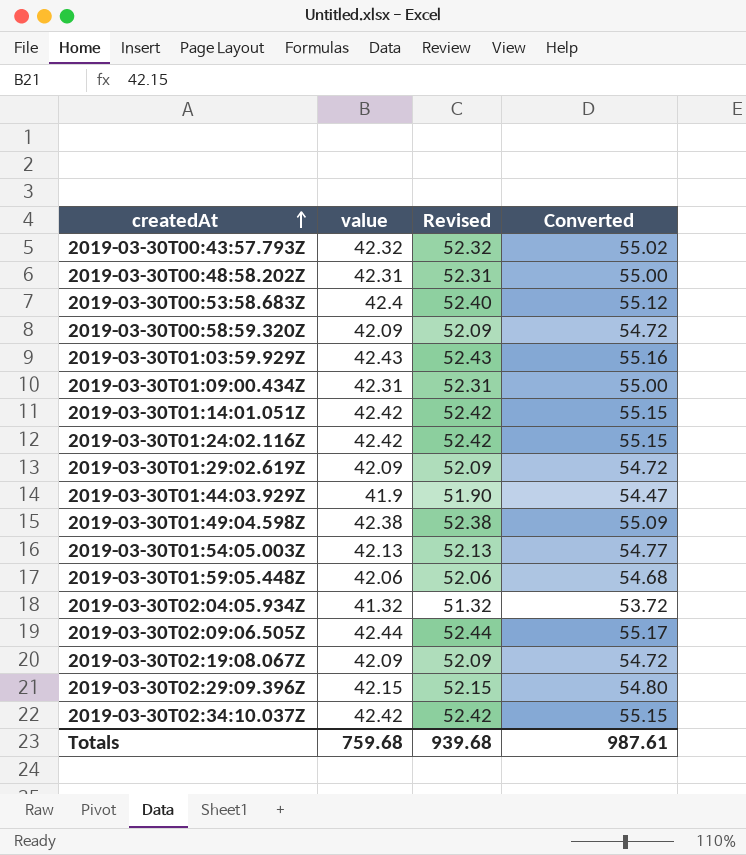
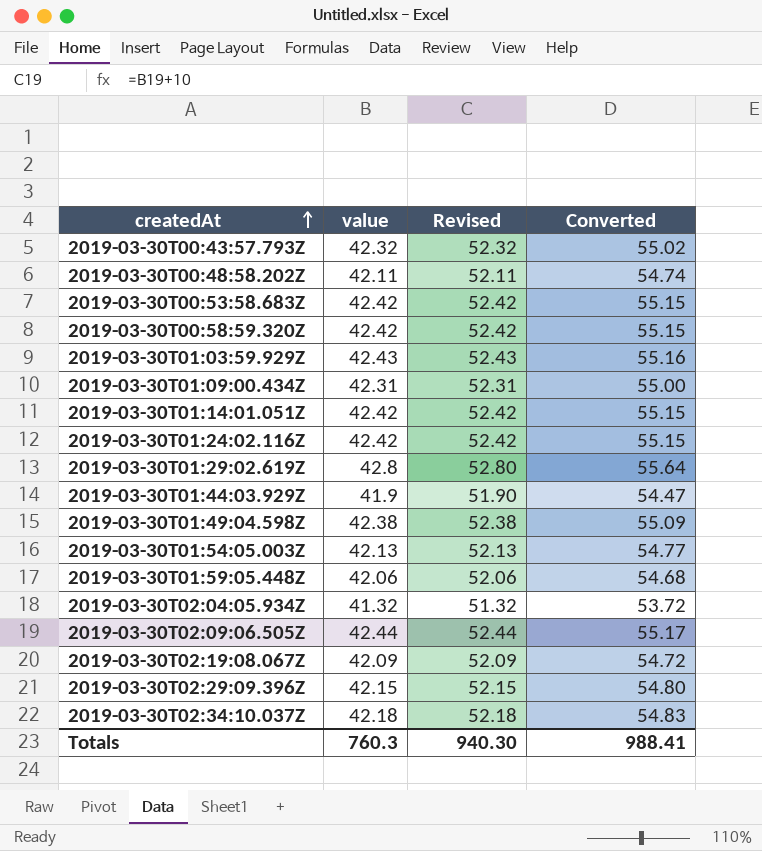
2019-03-30T00:48:58.202Z | value: 42.31 -> 42.11
2019-03-30T00:48:58.202Z | Revised: 52.31 -> 52.11
2019-03-30T00:48:58.202Z | Converted: 55.00 -> 54.74
2019-03-30T00:53:58.683Z | value: 42.4 -> 42.42
2019-03-30T00:53:58.683Z | Revised: 52.40 -> 52.42
2019-03-30T00:53:58.683Z | Converted: 55.12 -> 55.15
2019-03-30T00:58:59.320Z | value: 42.09 -> 42.42
2019-03-30T00:58:59.320Z | Revised: 52.09 -> 52.42
2019-03-30T00:58:59.320Z | Converted: 54.72 -> 55.15
2019-03-30T01:29:02.619Z | value: 42.09 -> 42.8
2019-03-30T01:29:02.619Z | Revised: 52.09 -> 52.80
2019-03-30T01:29:02.619Z | Converted: 54.72 -> 55.64
2019-03-30T02:34:10.037Z | value: 42.42 -> 42.18
2019-03-30T02:34:10.037Z | Revised: 52.42 -> 52.18
2019-03-30T02:34:10.037Z | Converted: 55.15 -> 54.83
Totals | value: 759.68 -> 760.3
Totals | Revised: 939.68 -> 940.30
Totals | Converted: 987.61 -> 988.41

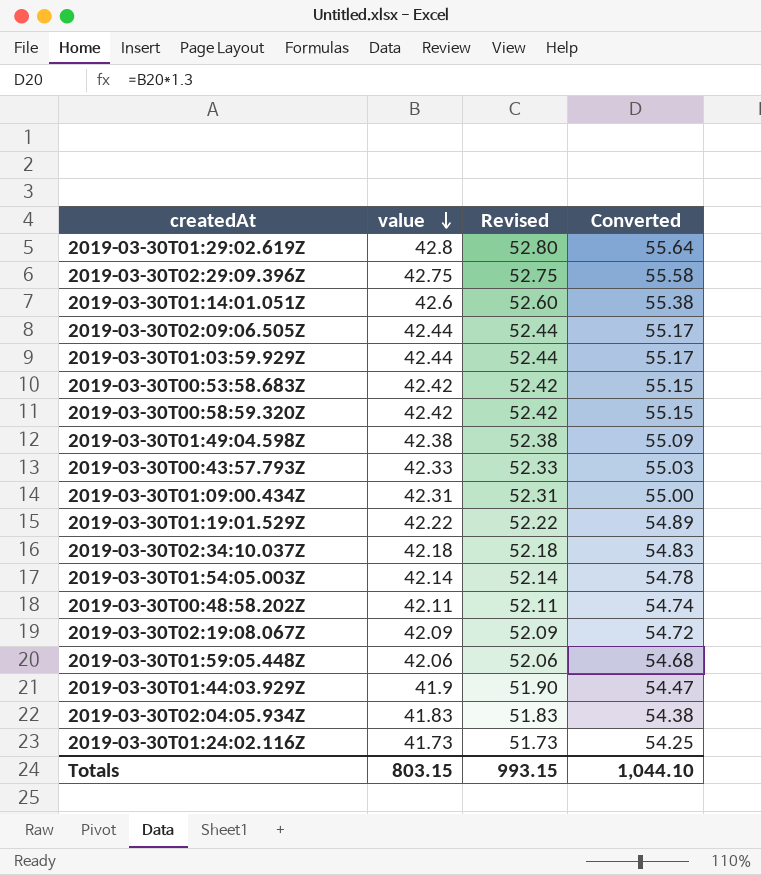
row order: createdAt ascending -> value descending
2019-03-30T02:29:09.396Z | value: 42.15 -> 42.75
2019-03-30T02:29:09.396Z | Revised: 52.15 -> 52.75
2019-03-30T02:29:09.396Z | Converted: 54.80 -> 55.58
2019-03-30T01:14:01.051Z | value: 42.42 -> 42.6
2019-03-30T01:14:01.051Z | Revised: 52.42 -> 52.60
2019-03-30T01:14:01.051Z | Converted: 55.15 -> 55.38
2019-03-30T01:03:59.929Z | value: 42.43 -> 42.44
2019-03-30T01:03:59.929Z | Revised: 52.43 -> 52.44
2019-03-30T01:03:59.929Z | Converted: 55.16 -> 55.17
2019-03-30T00:43:57.793Z | value: 42.32 -> 42.33
2019-03-30T00:43:57.793Z | Revised: 52.32 -> 52.33
2019-03-30T00:43:57.793Z | Converted: 55.02 -> 55.03
row 2019-03-30T01:19:01.529Z: none -> 42.22 | 52.22 | 54.89
2019-03-30T01:54:05.003Z | value: 42.13 -> 42.14
2019-03-30T01:54:05.003Z | Revised: 52.13 -> 52.14
2019-03-30T01:54:05.003Z | Converted: 54.77 -> 54.78
2019-03-30T02:04:05.934Z | value: 41.32 -> 41.83
2019-03-30T02:04:05.934Z | Revised: 51.32 -> 51.83
2019-03-30T02:04:05.934Z | Converted: 53.72 -> 54.38
2019-03-30T01:24:02.116Z | value: 42.42 -> 41.73
2019-03-30T01:24:02.116Z | Revised: 52.42 -> 51.73
2019-03-30T01:24:02.116Z | Converted: 55.15 -> 54.25
Totals | value: 760.3 -> 803.15
Totals | Revised: 940.30 -> 993.15
Totals | Converted: 988.41 -> 1,044.10

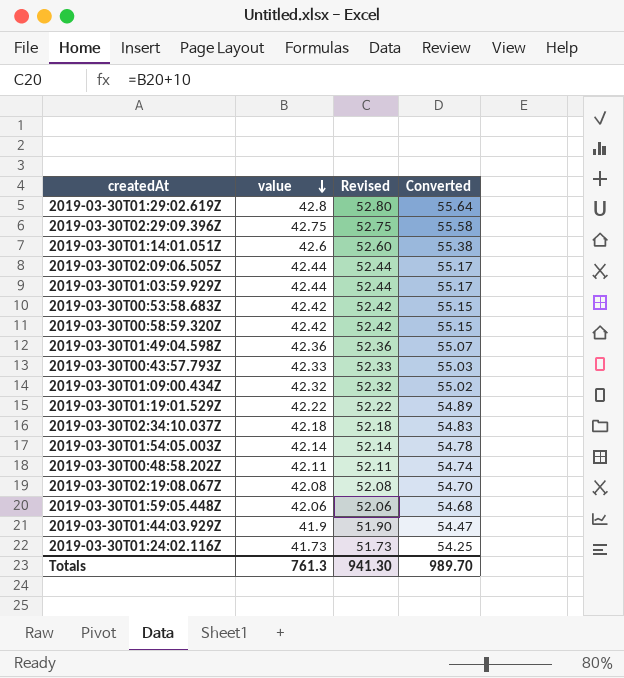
row 2019-03-30T02:04:05.934Z: 41.83 | 51.83 | 54.38 -> none
2019-03-30T01:49:04.598Z | value: 42.38 -> 42.36
2019-03-30T01:49:04.598Z | Revised: 52.38 -> 52.36
2019-03-30T01:49:04.598Z | Converted: 55.09 -> 55.07
2019-03-30T01:09:00.434Z | value: 42.31 -> 42.32
2019-03-30T01:09:00.434Z | Revised: 52.31 -> 52.32
2019-03-30T01:09:00.434Z | Converted: 55.00 -> 55.02
2019-03-30T02:19:08.067Z | value: 42.09 -> 42.08
2019-03-30T02:19:08.067Z | Revised: 52.09 -> 52.08
2019-03-30T02:19:08.067Z | Converted: 54.72 -> 54.70
Totals | value: 803.15 -> 761.3
Totals | Revised: 993.15 -> 941.30
Totals | Converted: 1,044.10 -> 989.70

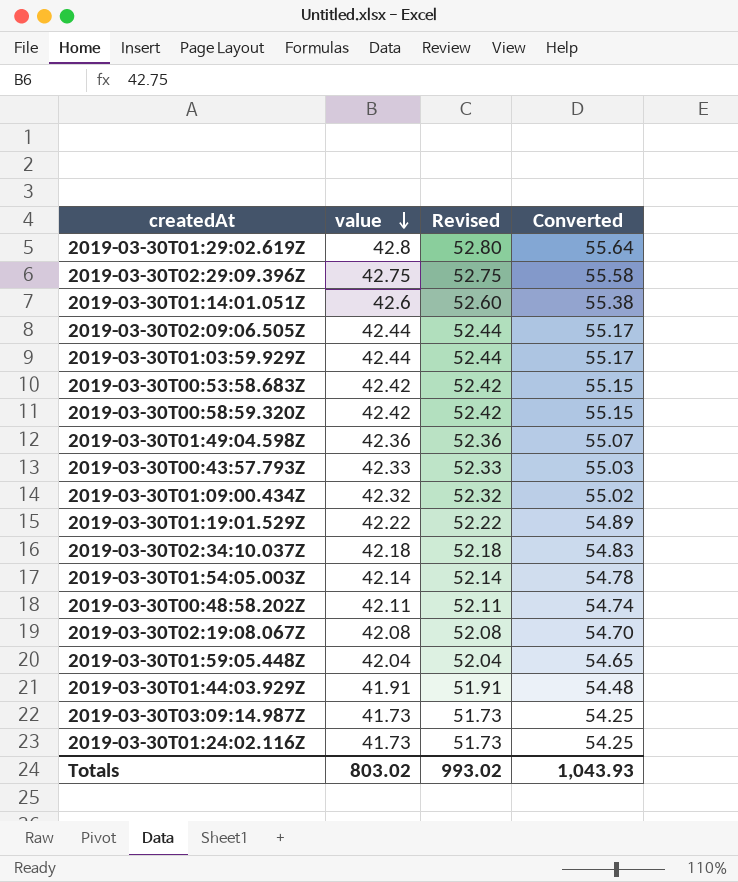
2019-03-30T01:59:05.448Z | value: 42.06 -> 42.04
2019-03-30T01:59:05.448Z | Revised: 52.06 -> 52.04
2019-03-30T01:59:05.448Z | Converted: 54.68 -> 54.65
2019-03-30T01:44:03.929Z | value: 41.9 -> 41.91
2019-03-30T01:44:03.929Z | Revised: 51.90 -> 51.91
2019-03-30T01:44:03.929Z | Converted: 54.47 -> 54.48
row 2019-03-30T03:09:14.987Z: none -> 41.73 | 51.73 | 54.25
Totals | value: 761.3 -> 803.02
Totals | Revised: 941.30 -> 993.02
Totals | Converted: 989.70 -> 1,043.93

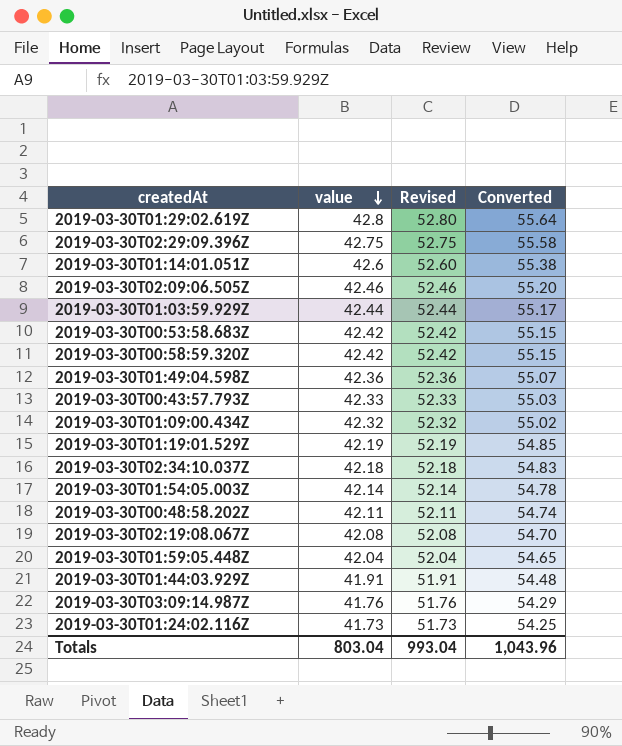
2019-03-30T02:09:06.505Z | value: 42.44 -> 42.46
2019-03-30T02:09:06.505Z | Revised: 52.44 -> 52.46
2019-03-30T02:09:06.505Z | Converted: 55.17 -> 55.20
2019-03-30T01:19:01.529Z | value: 42.22 -> 42.19
2019-03-30T01:19:01.529Z | Revised: 52.22 -> 52.19
2019-03-30T01:19:01.529Z | Converted: 54.89 -> 54.85
2019-03-30T03:09:14.987Z | value: 41.73 -> 41.76
2019-03-30T03:09:14.987Z | Revised: 51.73 -> 51.76
2019-03-30T03:09:14.987Z | Converted: 54.25 -> 54.29
Totals | value: 803.02 -> 803.04
Totals | Revised: 993.02 -> 993.04
Totals | Converted: 1,043.93 -> 1,043.96

